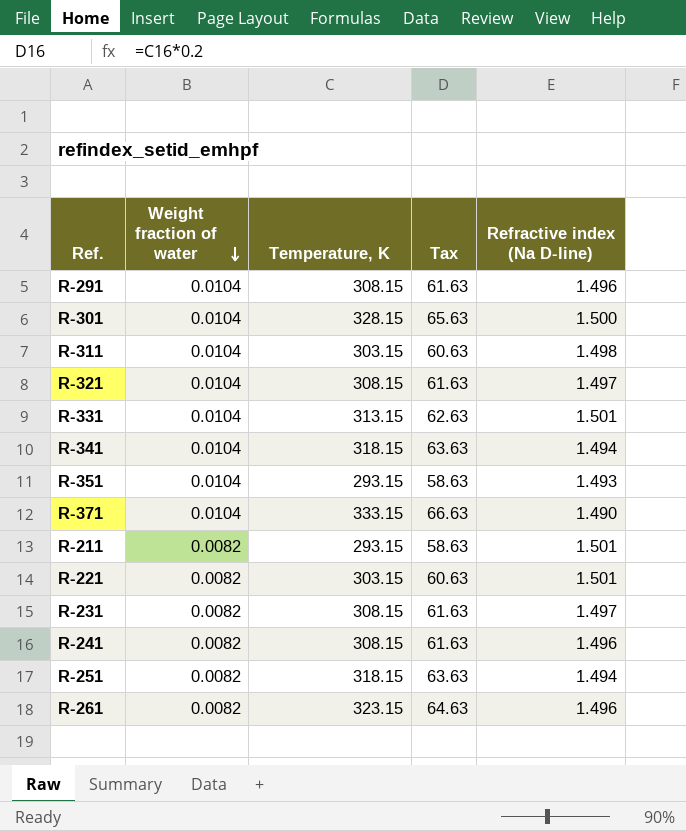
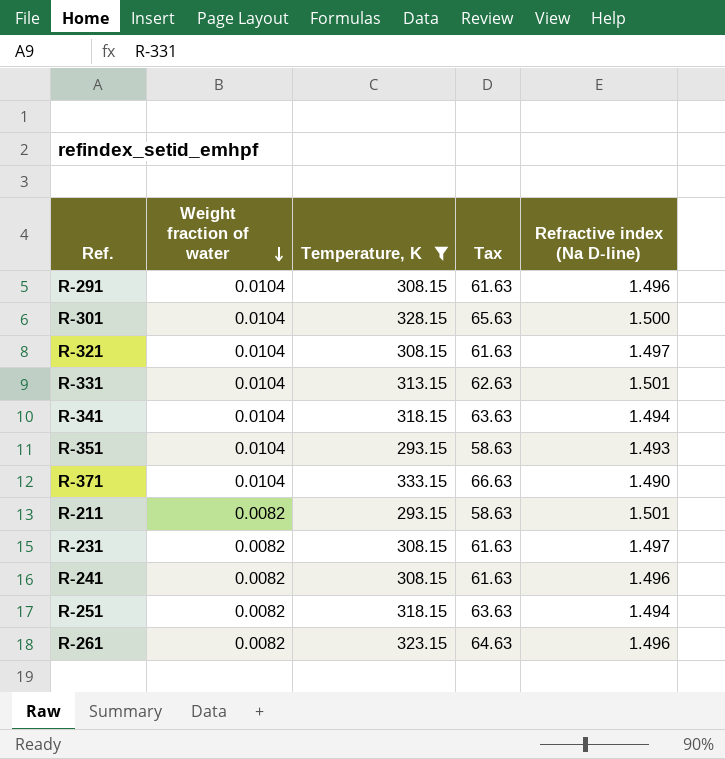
filter: none -> Temperature, K != 303.15

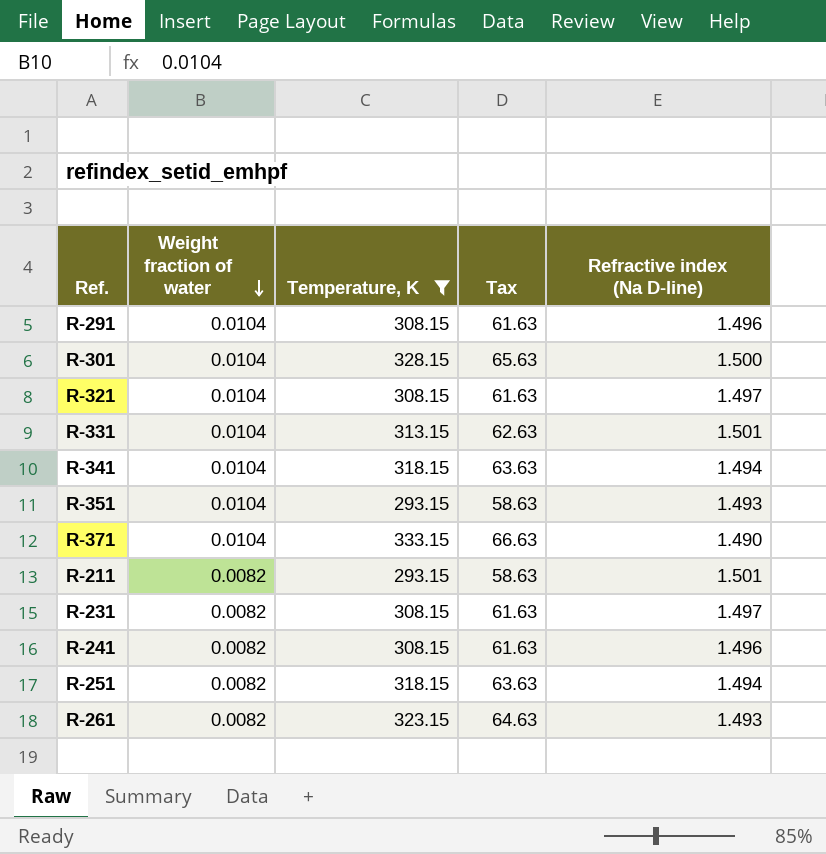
R-261 | Refractive index (Na D-line): 1.496 -> 1.493

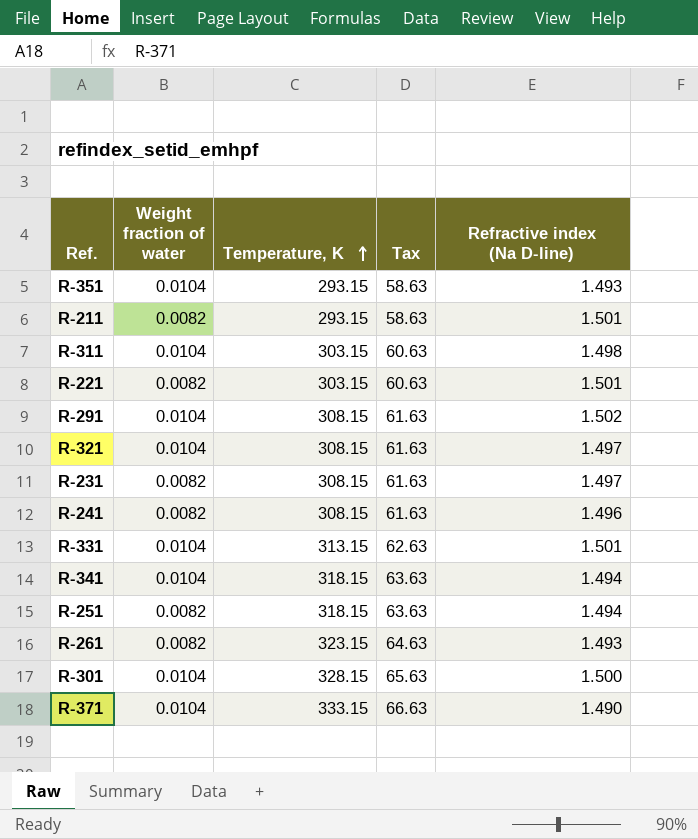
filter: Temperature, K != 303.15 -> none
row order: Weight fraction of water descending -> Temperature, K ascending
R-291 | Refractive index (Na D-line): 1.496 -> 1.502

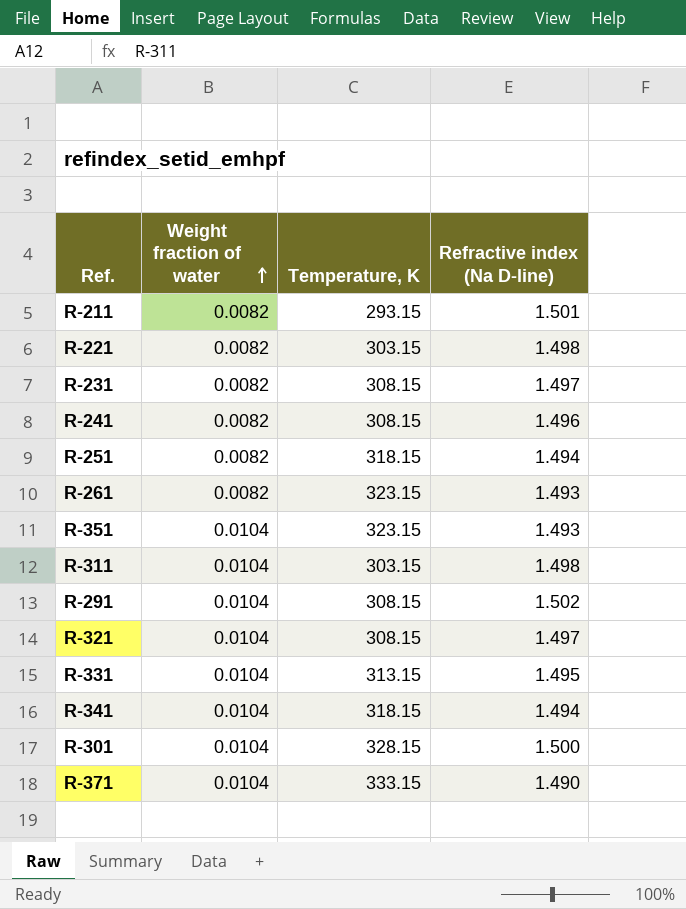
row order: Temperature, K ascending -> Weight fraction of water ascending
column Tax | formula: [Temperature, K] * 0.2 -> none
R-221 | Refractive index (Na D-line): 1.501 -> 1.498
R-351 | Temperature, K: 293.15 -> 323.15
R-331 | Refractive index (Na D-line): 1.501 -> 1.495

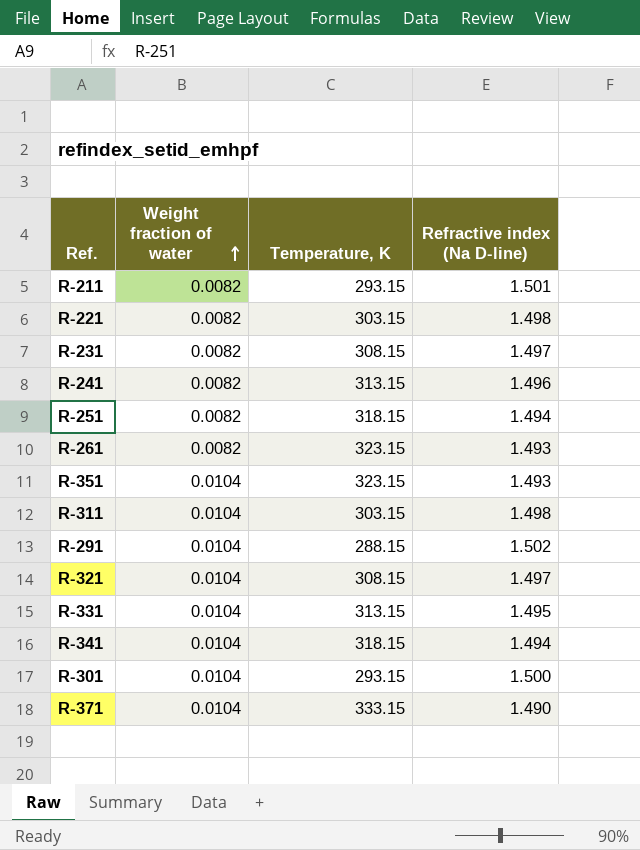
R-241 | Temperature, K: 308.15 -> 313.15
R-291 | Temperature, K: 308.15 -> 288.15
R-301 | Temperature, K: 328.15 -> 293.15

